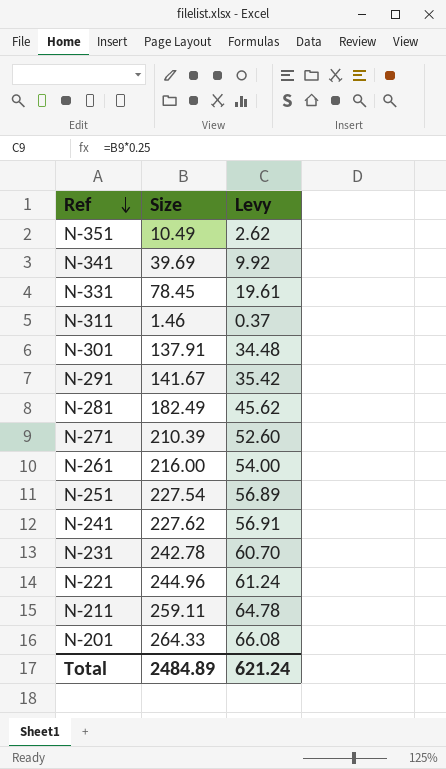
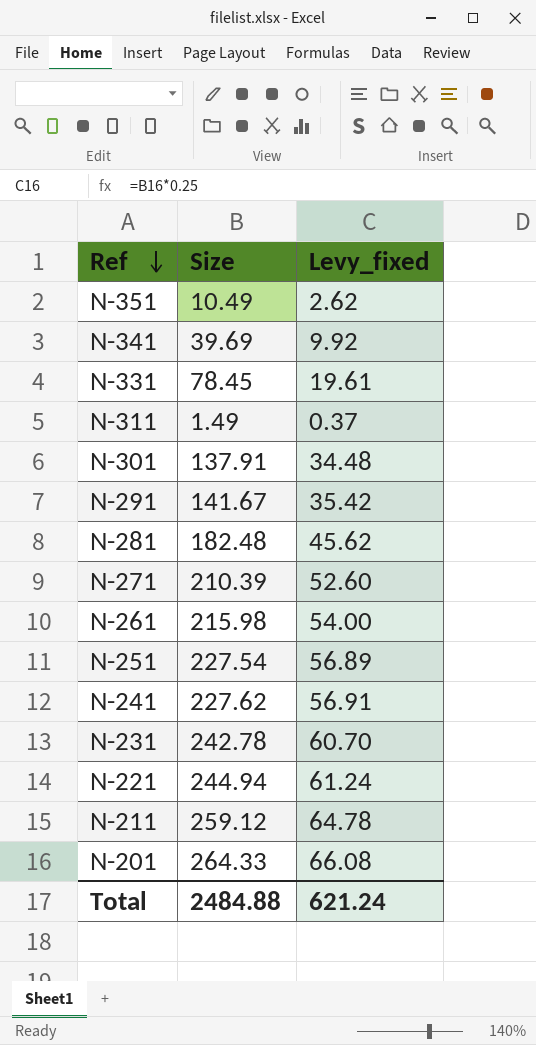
column name: Levy -> Levy_fixed
N-311 | Size: 1.46 -> 1.49
N-281 | Size: 182.49 -> 182.48
N-261 | Size: 216.00 -> 215.98
N-221 | Size: 244.96 -> 244.94
N-211 | Size: 259.11 -> 259.12
Total | Size: 2484.89 -> 2484.88

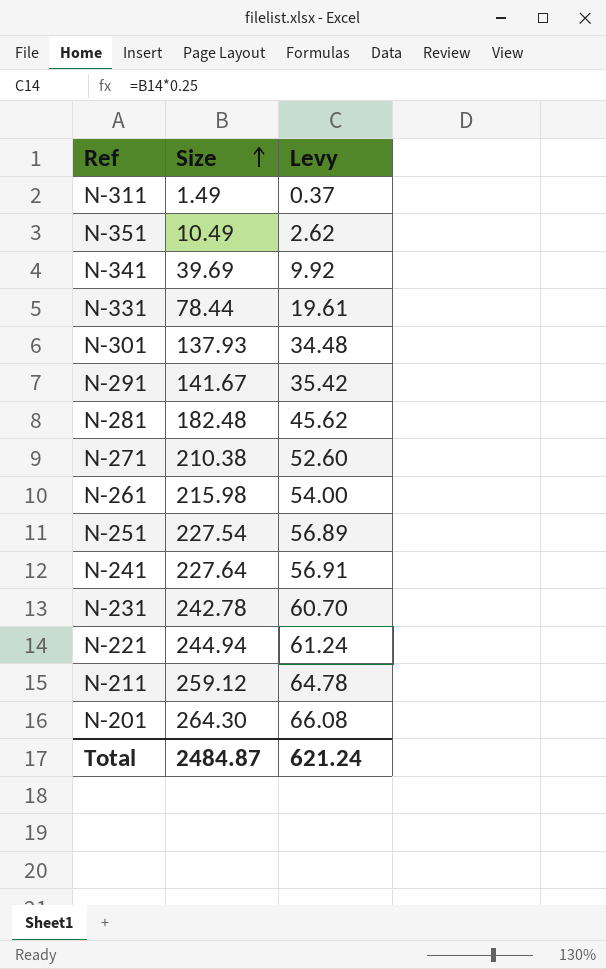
row order: Ref descending -> Size ascending
column name: Levy_fixed -> Levy
N-331 | Size: 78.45 -> 78.44
N-301 | Size: 137.91 -> 137.93
N-271 | Size: 210.39 -> 210.38
N-241 | Size: 227.62 -> 227.64
N-201 | Size: 264.33 -> 264.30
Total | Size: 2484.88 -> 2484.87

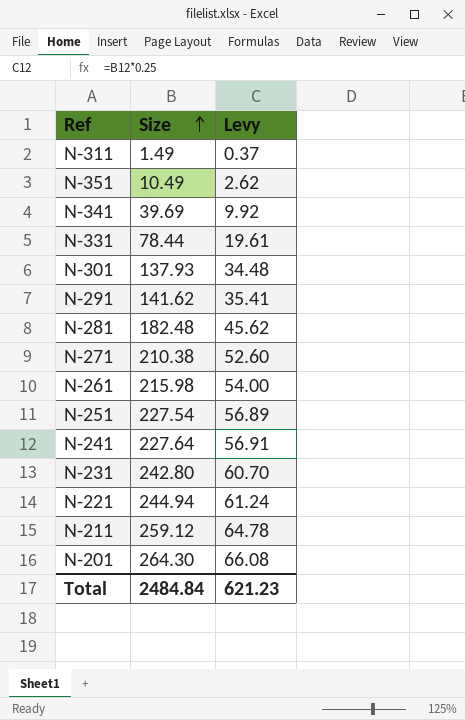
N-291 | Size: 141.67 -> 141.62
N-291 | Levy: 35.42 -> 35.41
N-231 | Size: 242.78 -> 242.80
Total | Size: 2484.87 -> 2484.84
Total | Levy: 621.24 -> 621.23

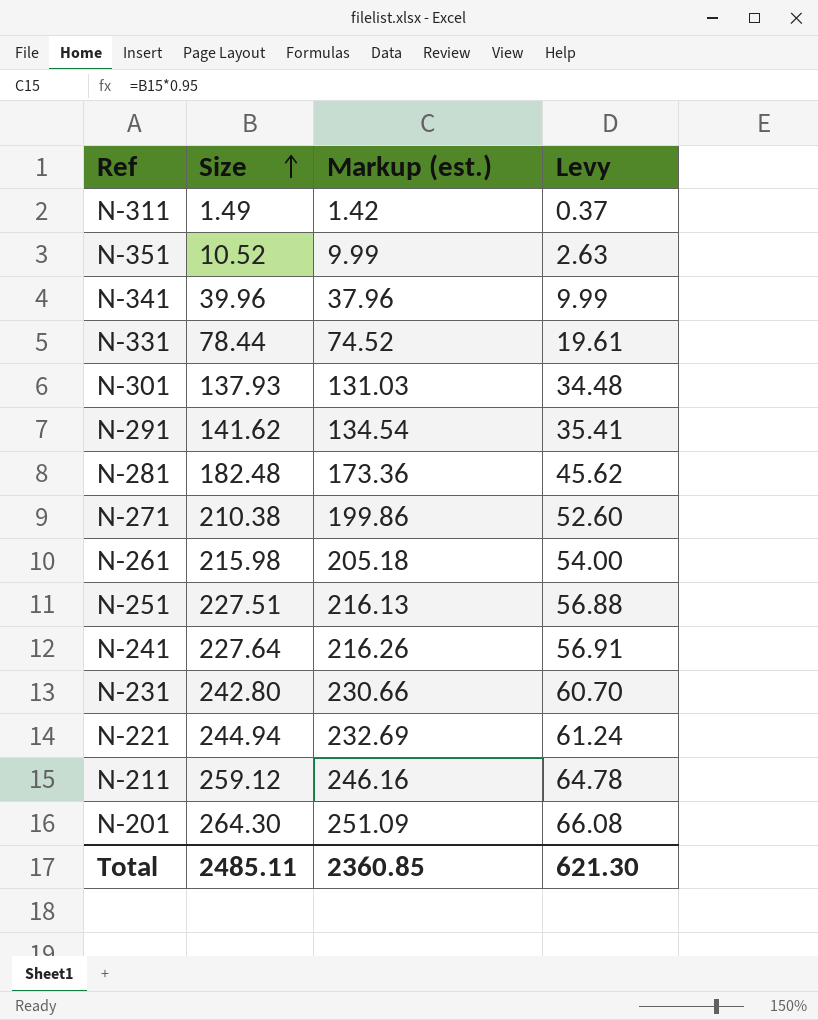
column Markup (est.) | formula: none -> [Size] * 0.95
N-351 | Size: 10.49 -> 10.52
N-351 | Levy: 2.62 -> 2.63
N-341 | Size: 39.69 -> 39.96
N-341 | Levy: 9.92 -> 9.99
N-251 | Size: 227.54 -> 227.51
N-251 | Levy: 56.89 -> 56.88
Total | Size: 2484.84 -> 2485.11
Total | Levy: 621.23 -> 621.30

